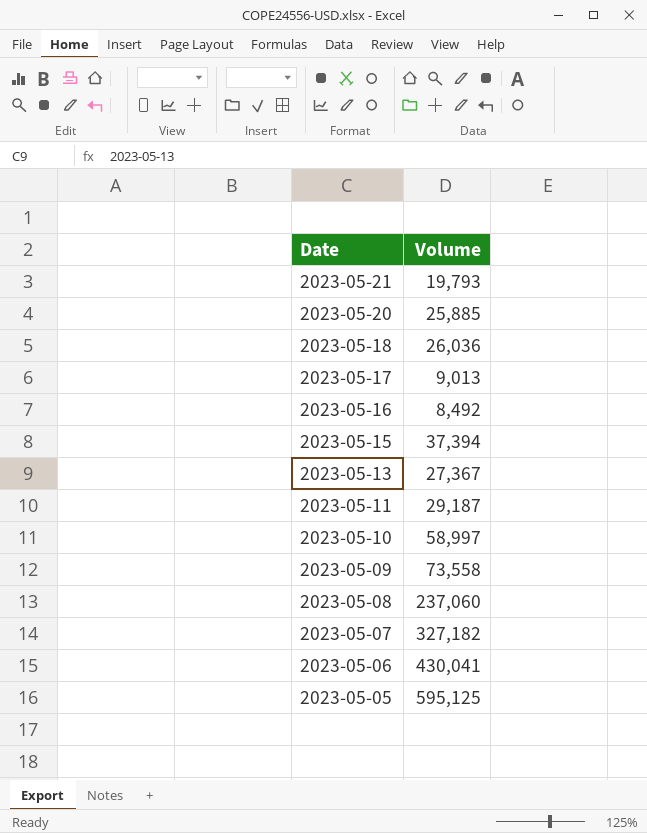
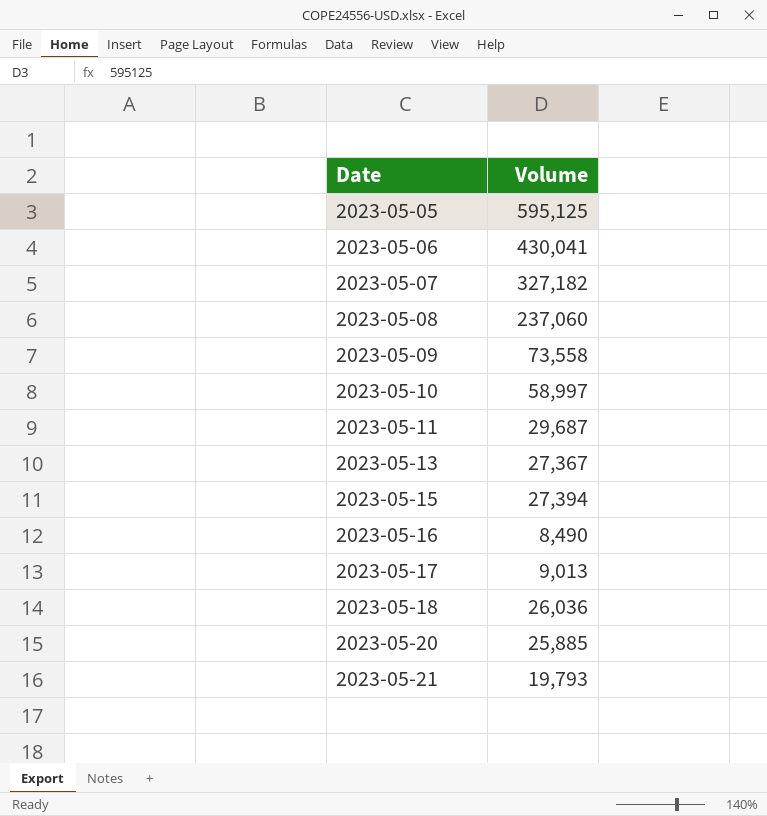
row order: Date descending -> Date ascending
2023-05-11 | Volume: 29,187 -> 29,687
2023-05-15 | Volume: 37,394 -> 27,394
2023-05-16 | Volume: 8,492 -> 8,490

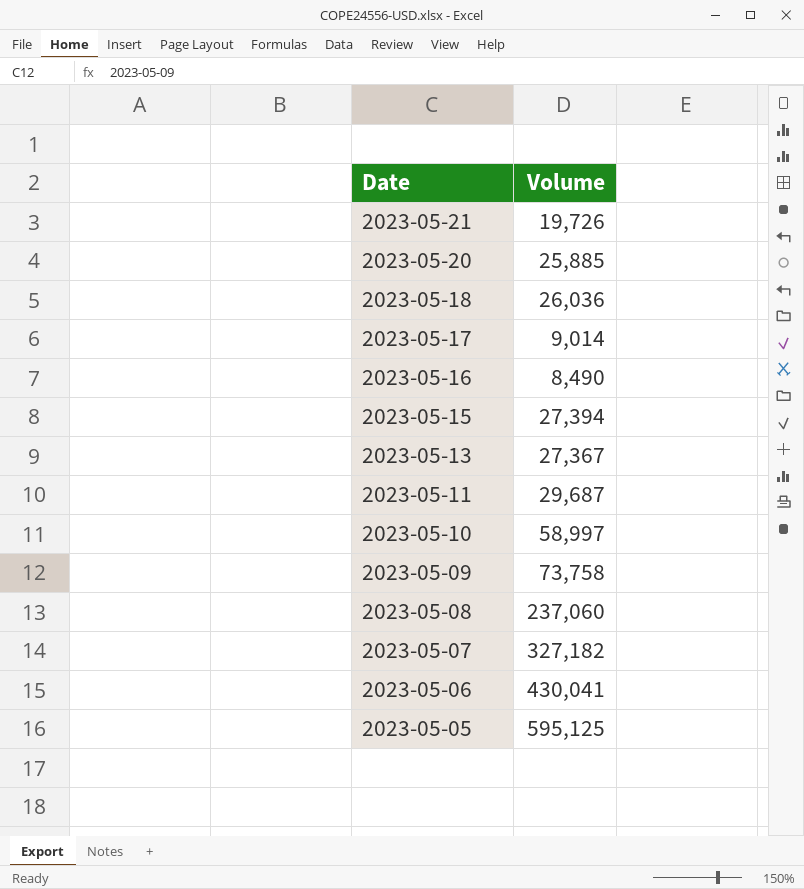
row order: Date ascending -> Date descending
2023-05-21 | Volume: 19,793 -> 19,726
2023-05-17 | Volume: 9,013 -> 9,014
2023-05-09 | Volume: 73,558 -> 73,758

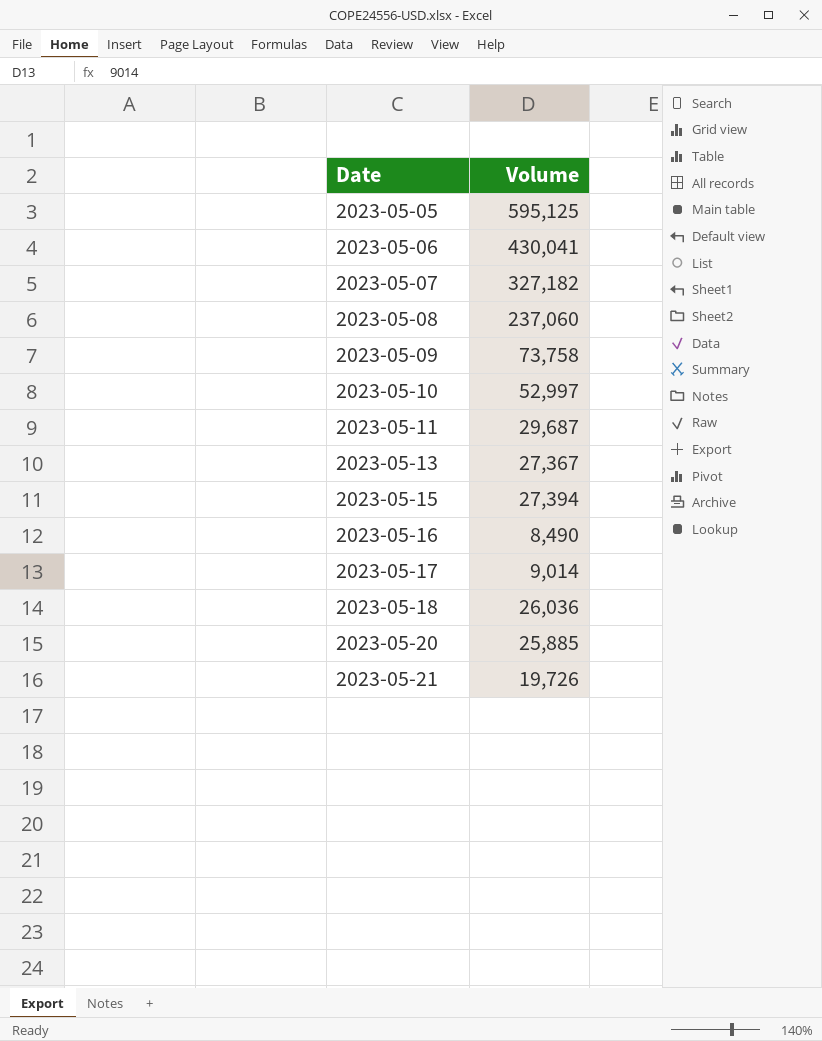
row order: Date descending -> Date ascending
2023-05-10 | Volume: 58,997 -> 52,997

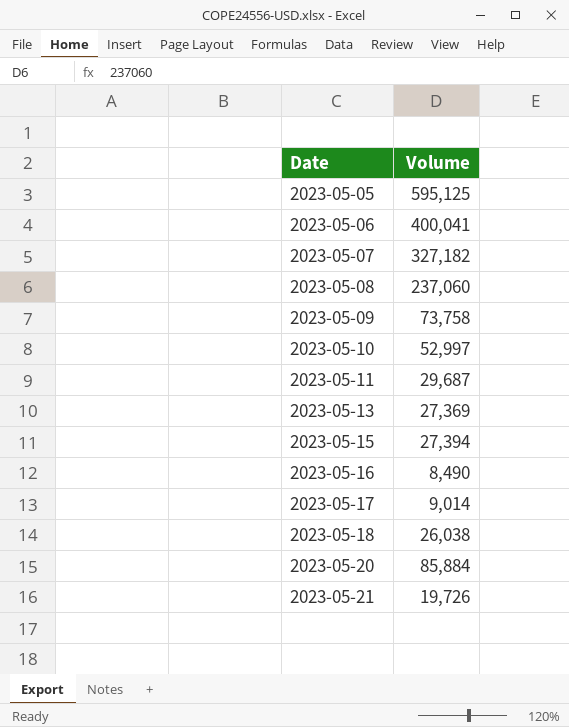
2023-05-06 | Volume: 430,041 -> 400,041
2023-05-13 | Volume: 27,367 -> 27,369
2023-05-18 | Volume: 26,036 -> 26,038
2023-05-20 | Volume: 25,885 -> 85,884

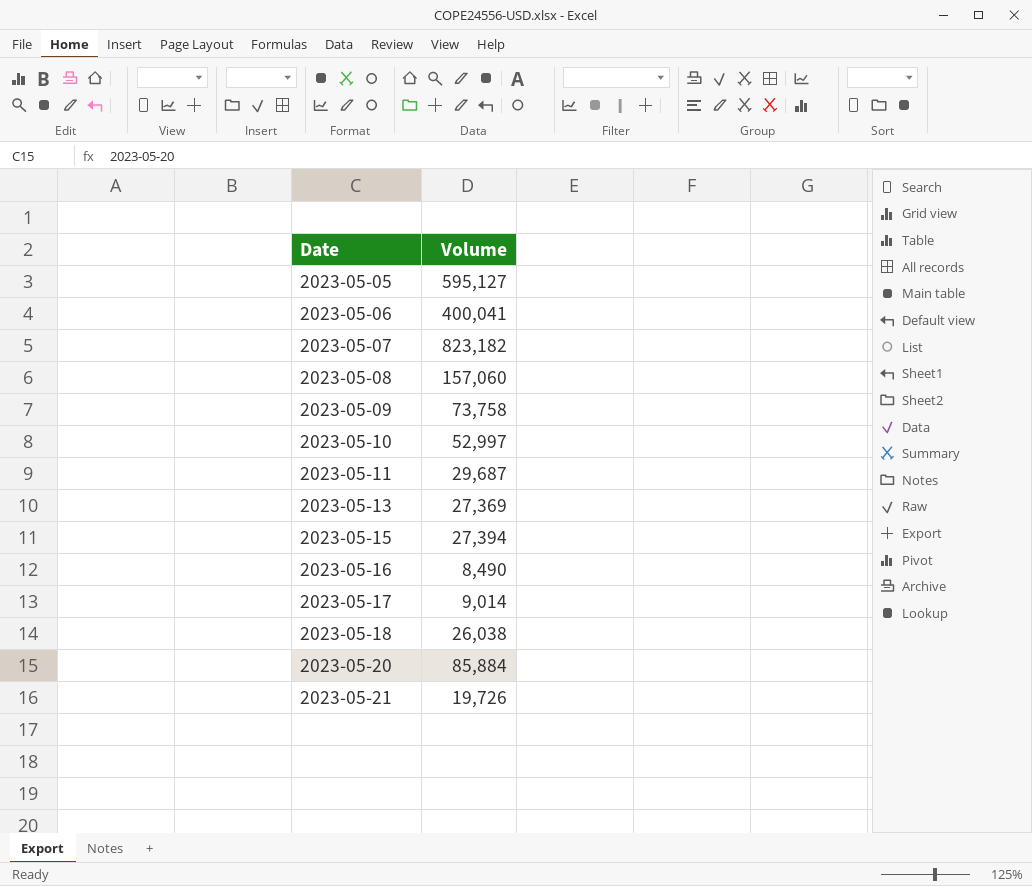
2023-05-05 | Volume: 595,125 -> 595,127
2023-05-07 | Volume: 327,182 -> 823,182
2023-05-08 | Volume: 237,060 -> 157,060

